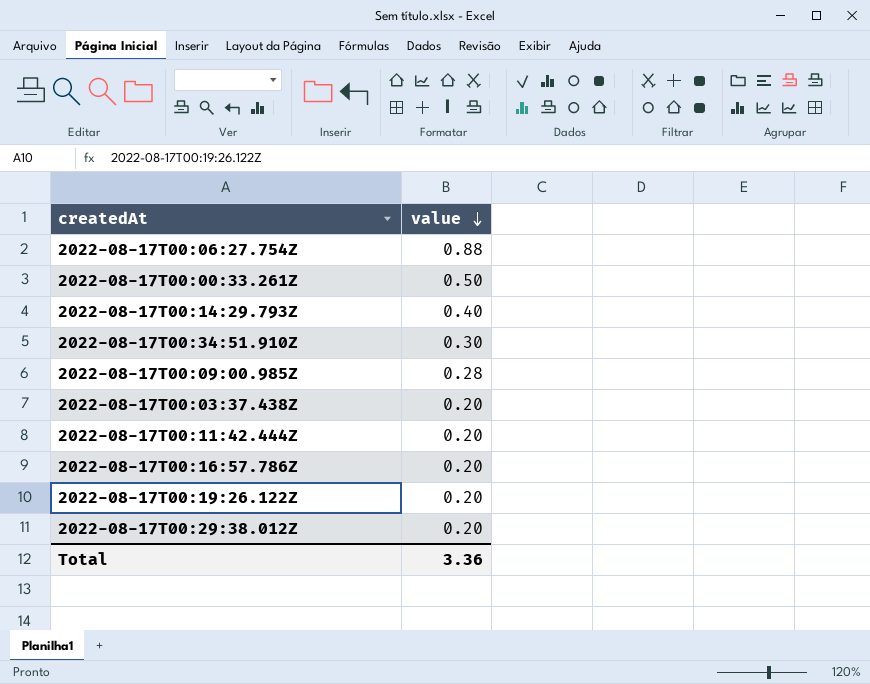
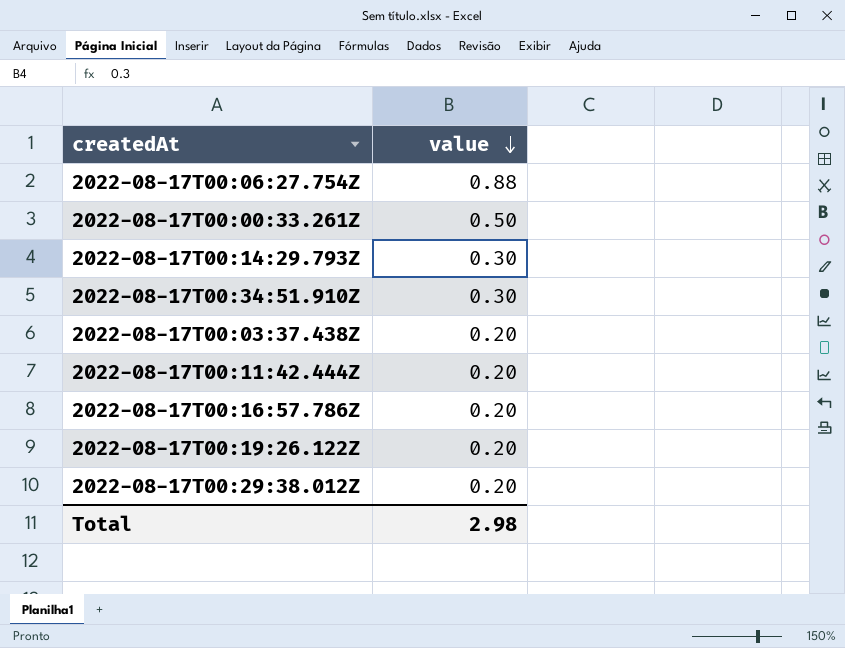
row 2022-08-17T00:09:00.985Z: 0.28 -> none
2022-08-17T00:14:29.793Z | value: 0.40 -> 0.30
Total | value: 3.36 -> 2.98

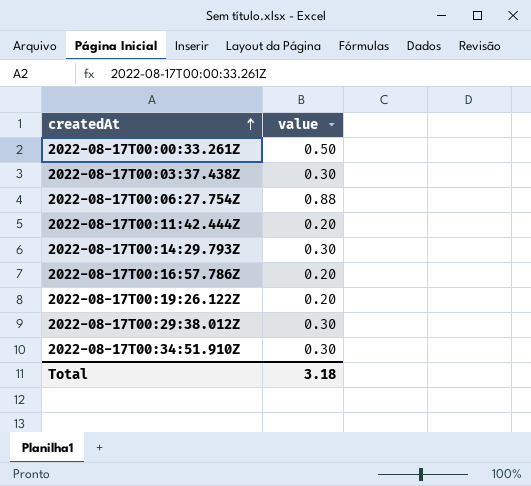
row order: value descending -> createdAt ascending
2022-08-17T00:03:37.438Z | value: 0.20 -> 0.30
2022-08-17T00:29:38.012Z | value: 0.20 -> 0.30
Total | value: 2.98 -> 3.18

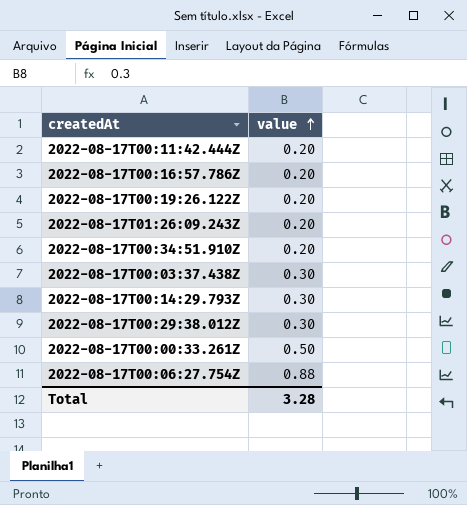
row order: createdAt ascending -> value ascending
row 2022-08-17T01:26:09.243Z: none -> 0.20
2022-08-17T00:34:51.910Z | value: 0.30 -> 0.20
Total | value: 3.18 -> 3.28

